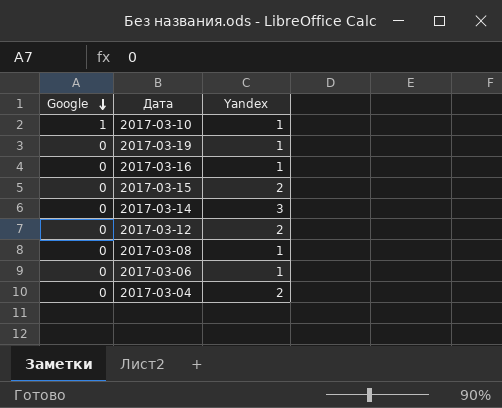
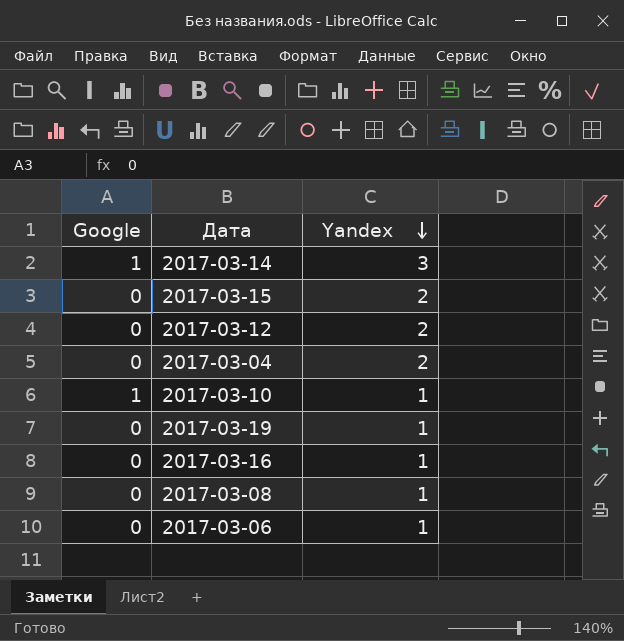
row order: Google descending -> Yandex descending
2017-03-14 | Google: 0 -> 1

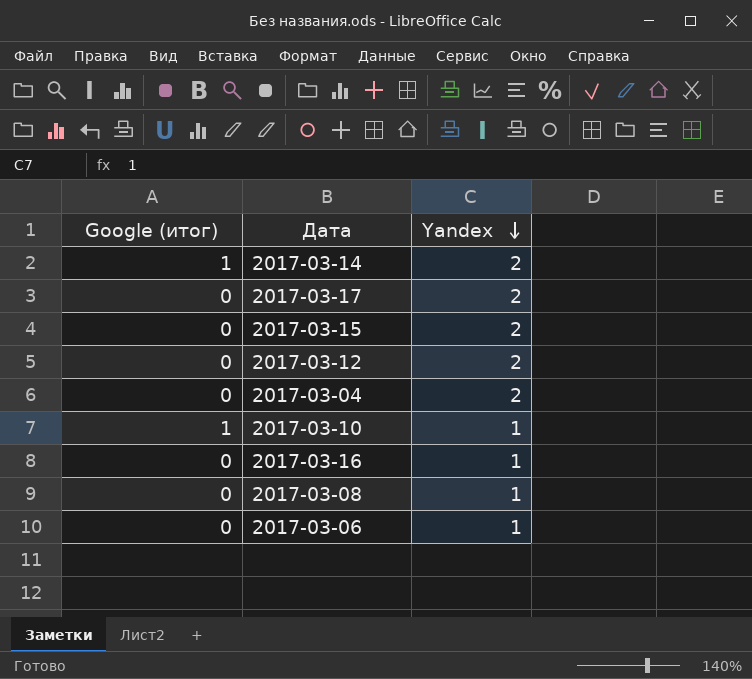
column name: Google -> Google (итог)
row 2017-03-19: 0 | 1 -> none
2017-03-14 | Yandex: 3 -> 2
row 2017-03-17: none -> 0 | 2

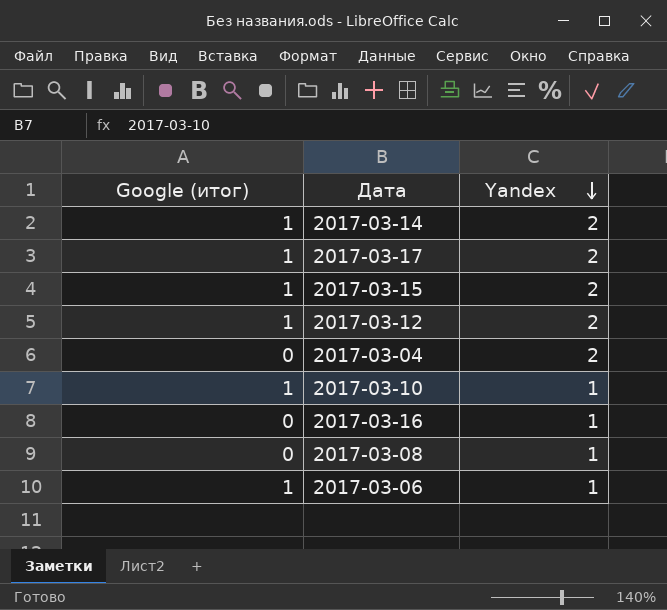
2017-03-17 | Google (итог): 0 -> 1
2017-03-15 | Google (итог): 0 -> 1
2017-03-12 | Google (итог): 0 -> 1
2017-03-06 | Google (итог): 0 -> 1

